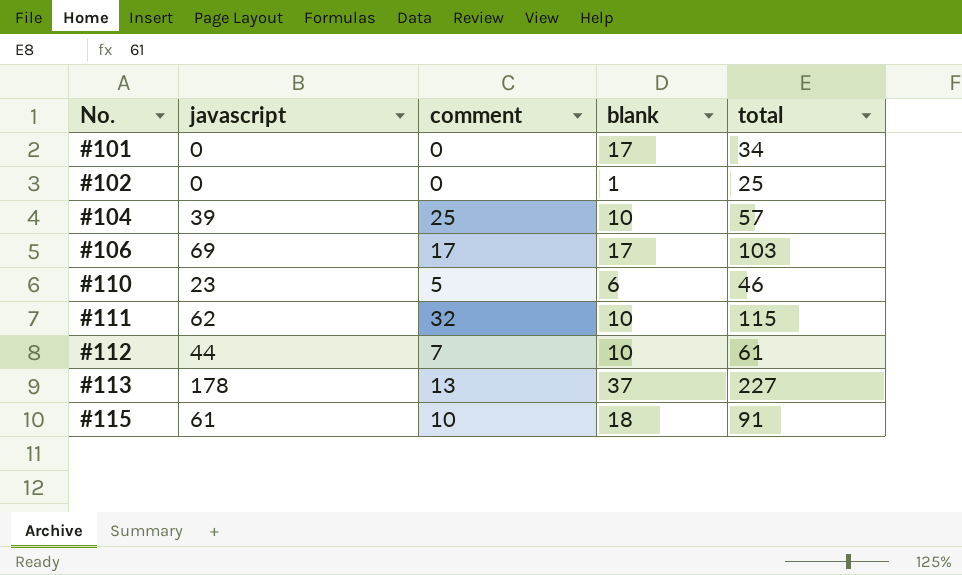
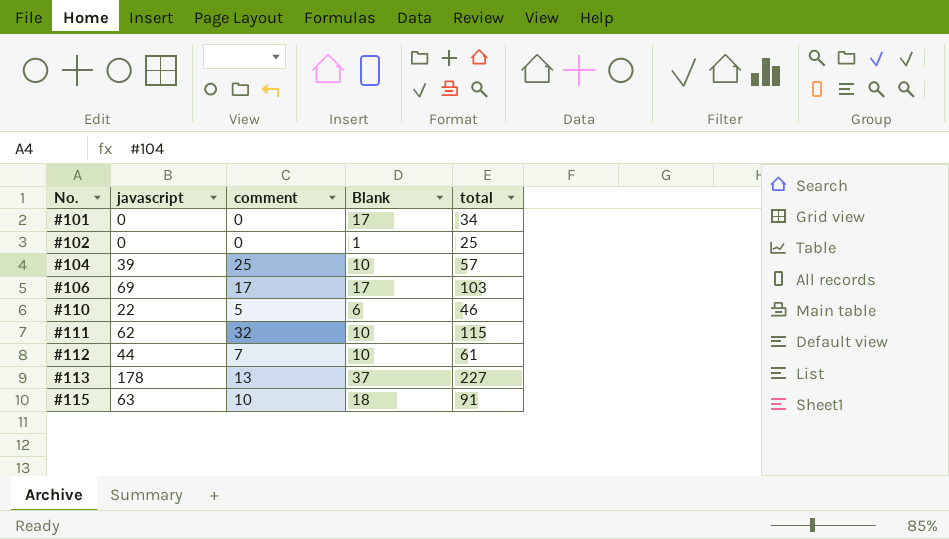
column name: blank -> Blank
#110 | javascript: 23 -> 22
#115 | javascript: 61 -> 63

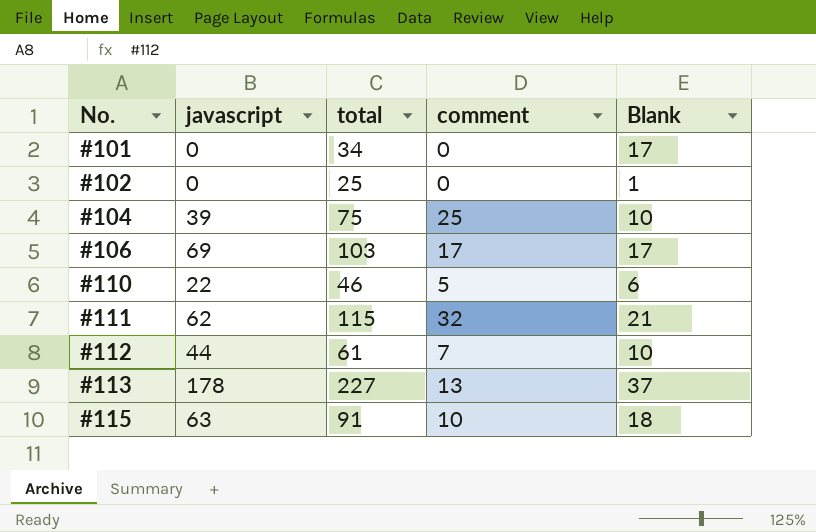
column total | position: 5 -> 3
#104 | total: 57 -> 75
#111 | Blank: 10 -> 21

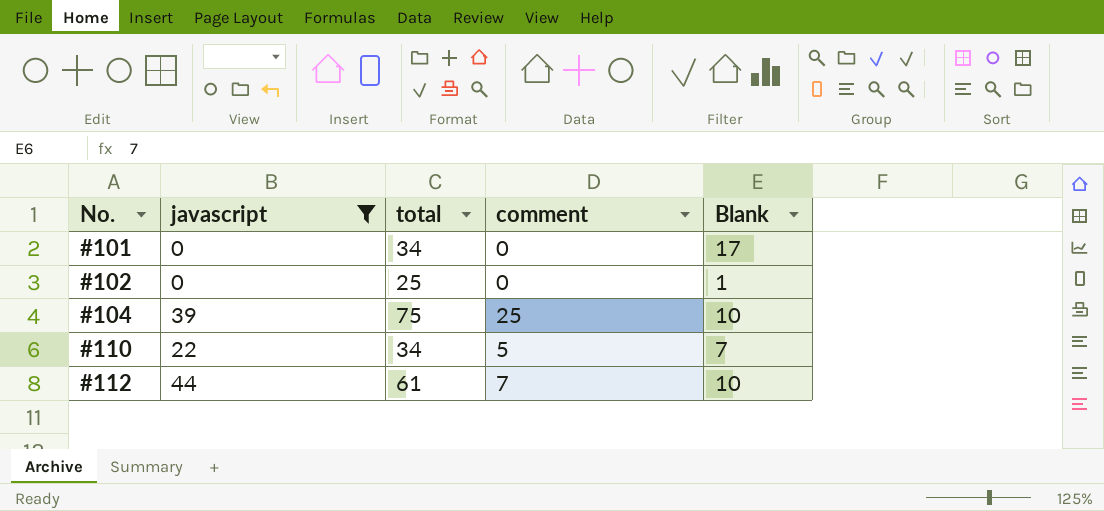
filter: none -> javascript <= 44
#110 | total: 46 -> 34
#110 | Blank: 6 -> 7

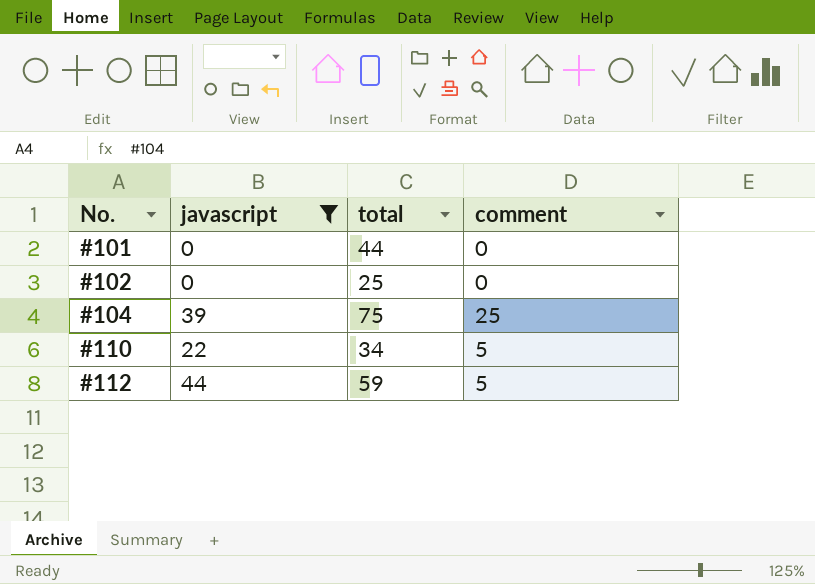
column Blank | position: 5 -> none
#101 | total: 34 -> 44
#112 | total: 61 -> 59
#112 | comment: 7 -> 5

